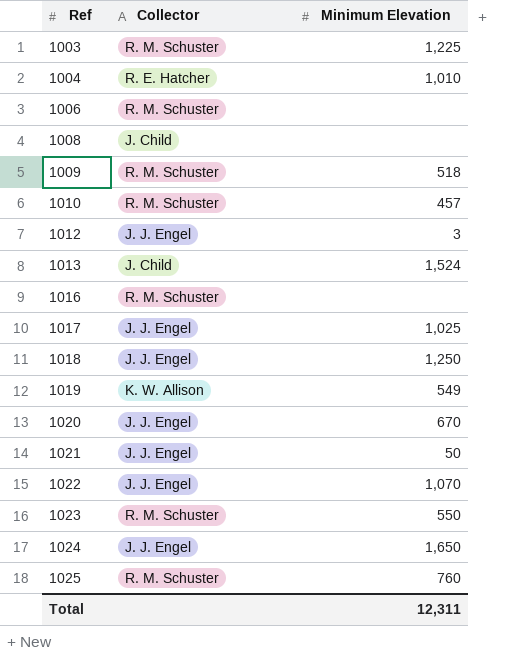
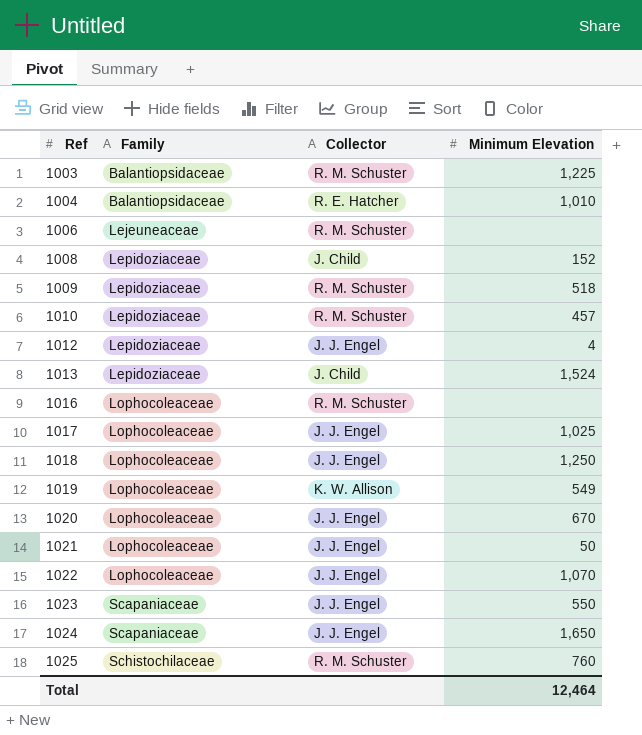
column Family | position: none -> 2
1008 | Minimum Elevation: none -> 152
1012 | Minimum Elevation: 3 -> 4
1023 | Collector: R. M. Schuster -> J. J. Engel
Total | Minimum Elevation: 12,311 -> 12,464

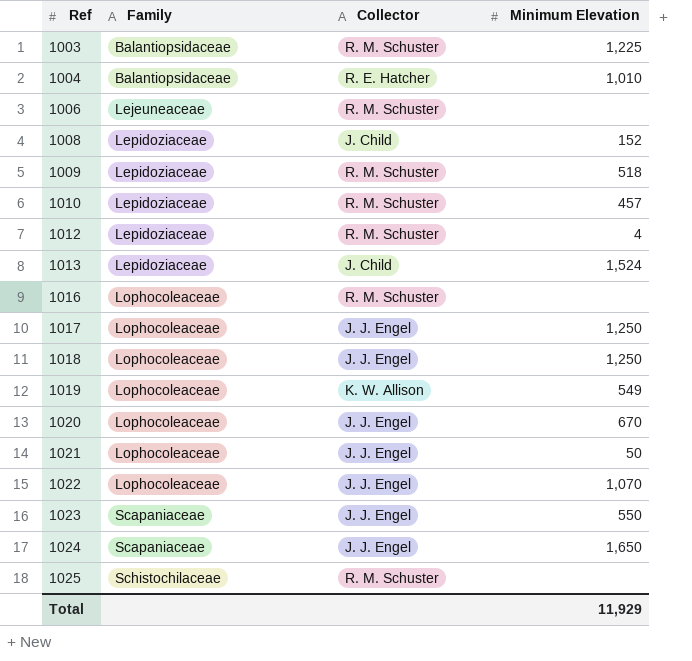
1012 | Collector: J. J. Engel -> R. M. Schuster
1017 | Minimum Elevation: 1,025 -> 1,250
1025 | Minimum Elevation: 760 -> none
Total | Minimum Elevation: 12,464 -> 11,929

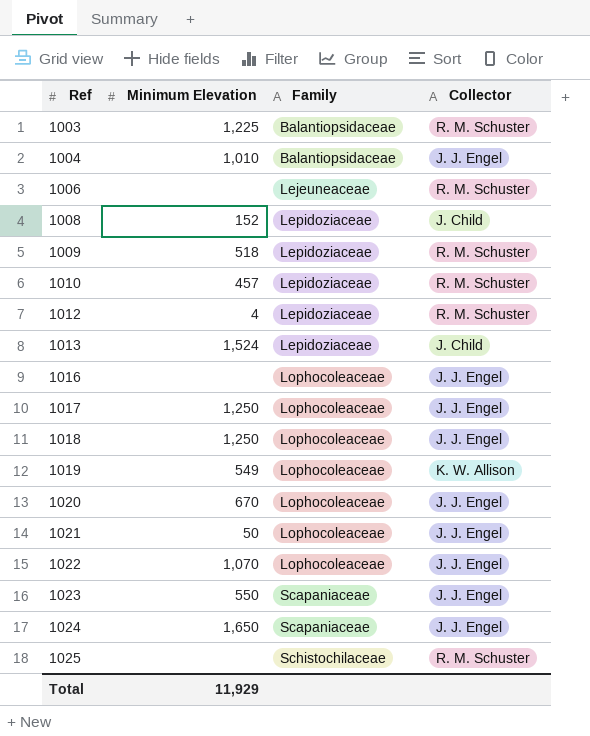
column Minimum Elevation | position: 4 -> 2
1004 | Collector: R. E. Hatcher -> J. J. Engel
1016 | Collector: R. M. Schuster -> J. J. Engel

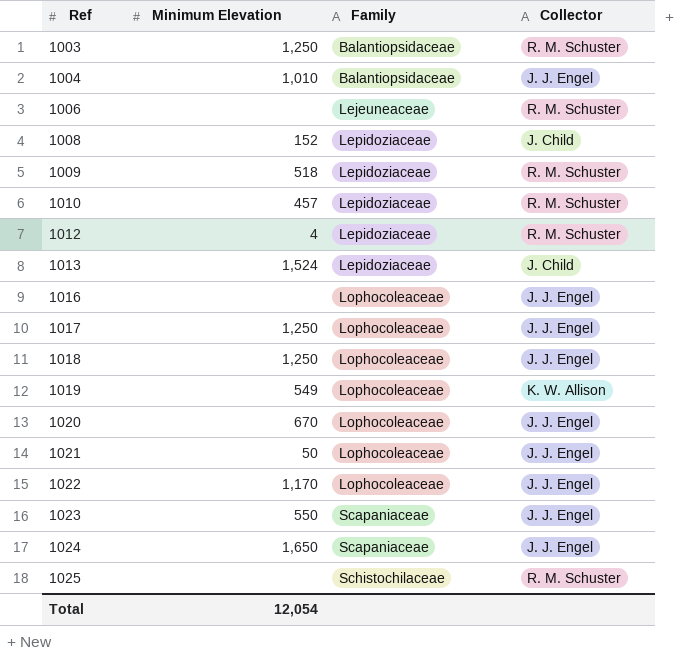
1003 | Minimum Elevation: 1,225 -> 1,250
1022 | Minimum Elevation: 1,070 -> 1,170
Total | Minimum Elevation: 11,929 -> 12,054

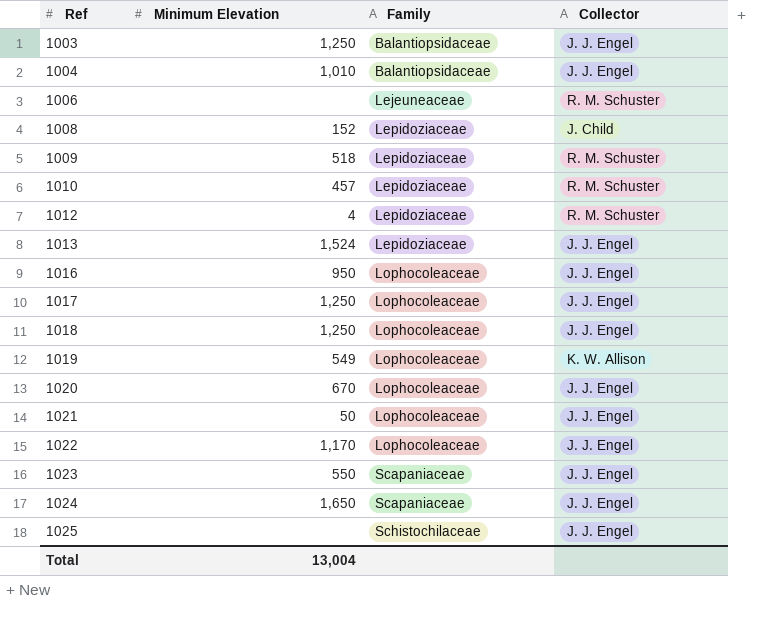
1003 | Collector: R. M. Schuster -> J. J. Engel
1013 | Collector: J. Child -> J. J. Engel
1016 | Minimum Elevation: none -> 950
1025 | Collector: R. M. Schuster -> J. J. Engel
Total | Minimum Elevation: 12,054 -> 13,004

